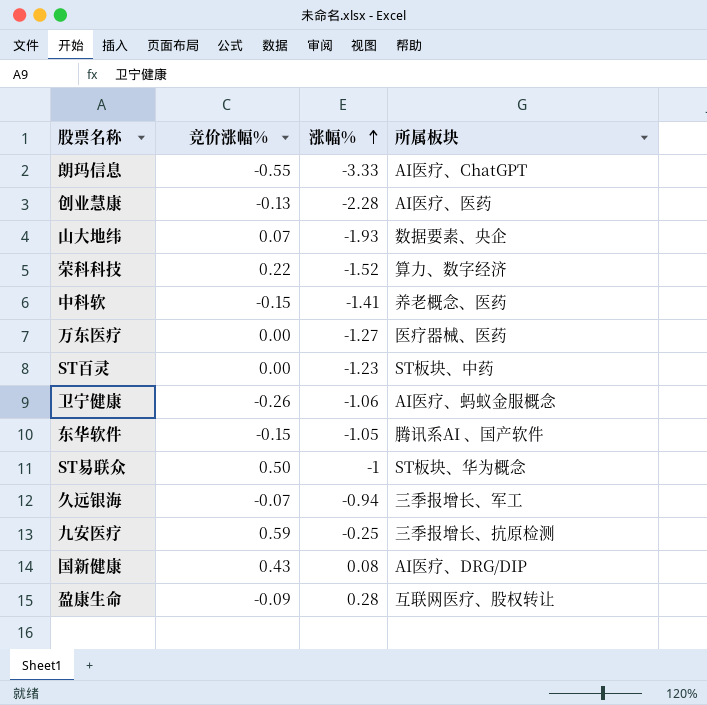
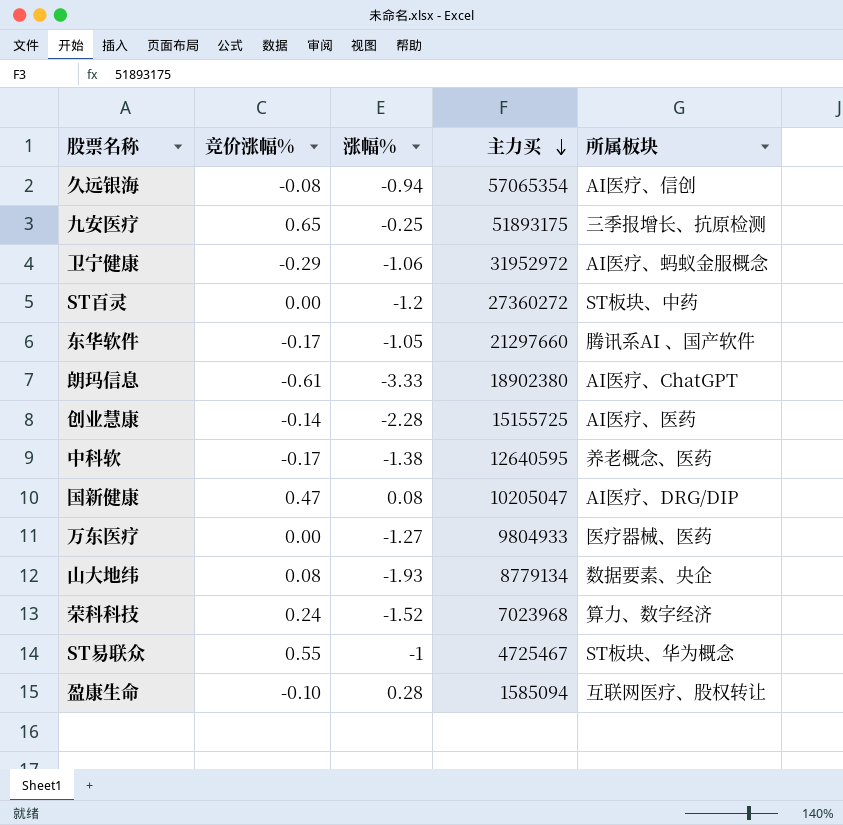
row order: 涨幅% ascending -> 主力买 descending
column 主力买 | position: none -> 4
久远银海 | 竞价涨幅%: -0.07 -> -0.08
久远银海 | 所属板块: 三季报增长、军工 -> AI医疗、信创
九安医疗 | 竞价涨幅%: 0.59 -> 0.65
卫宁健康 | 竞价涨幅%: -0.26 -> -0.29
ST百灵 | 涨幅%: -1.23 -> -1.2
东华软件 | 竞价涨幅%: -0.15 -> -0.17
朗玛信息 | 竞价涨幅%: -0.55 -> -0.61
创业慧康 | 竞价涨幅%: -0.13 -> -0.14
中科软 | 竞价涨幅%: -0.15 -> -0.17
中科软 | 涨幅%: -1.41 -> -1.38
国新健康 | 竞价涨幅%: 0.43 -> 0.47
山大地纬 | 竞价涨幅%: 0.07 -> 0.08
荣科科技 | 竞价涨幅%: 0.22 -> 0.24
ST易联众 | 竞价涨幅%: 0.50 -> 0.55
盈康生命 | 竞价涨幅%: -0.09 -> -0.10

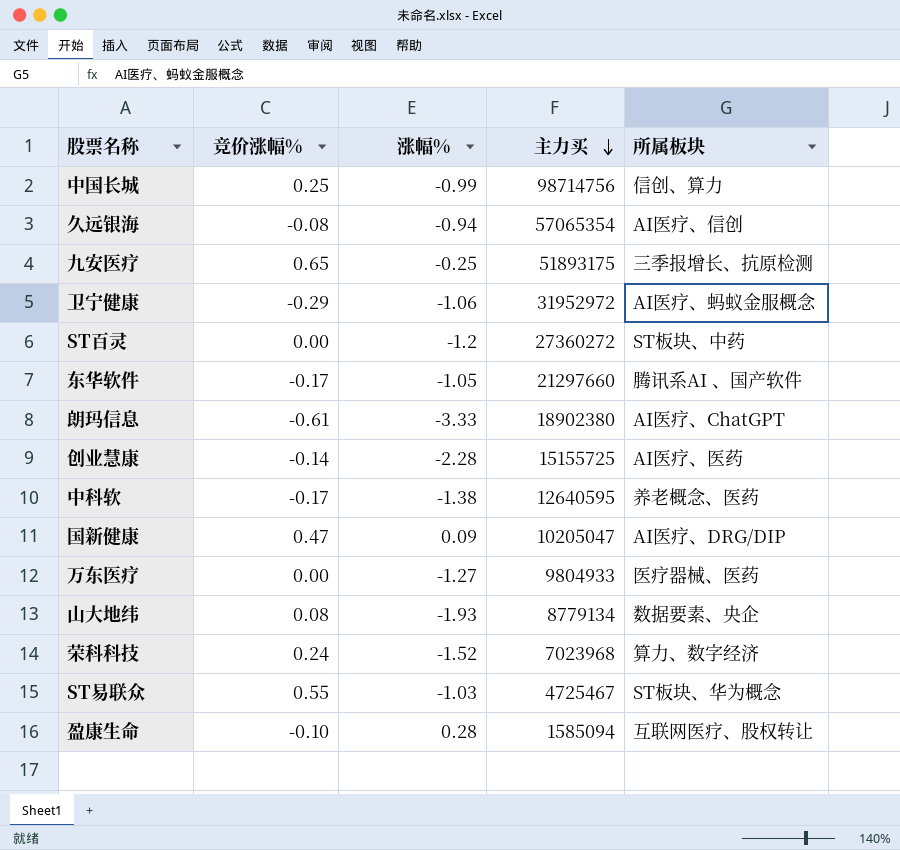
row 中国长城: none -> 0.25 | -0.99 | 98714756 | 信创、算力
国新健康 | 涨幅%: 0.08 -> 0.09
ST易联众 | 涨幅%: -1 -> -1.03

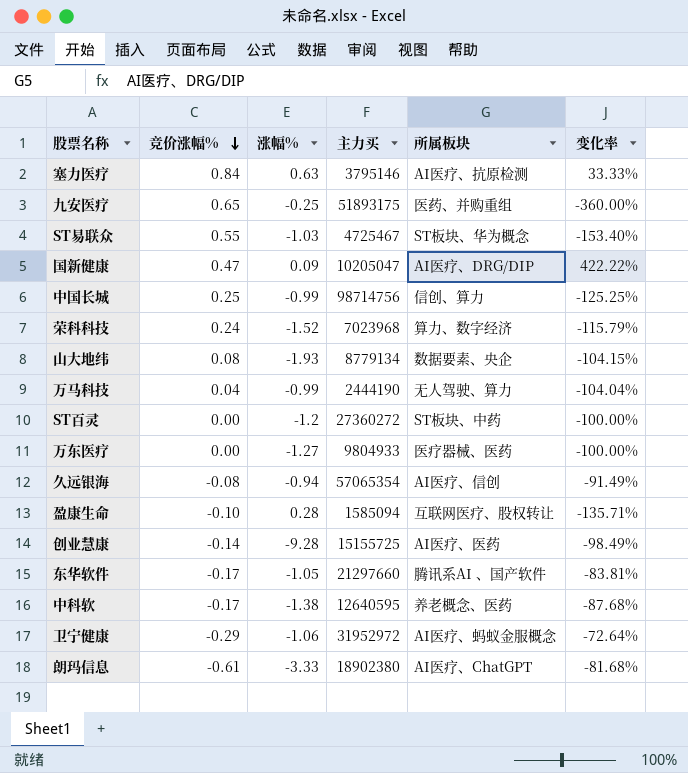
row order: 主力买 descending -> 竞价涨幅% descending
column 变化率 | formula: none -> ([竞价涨幅%] - [涨幅%]) / [涨幅%]
row 塞力医疗: none -> 0.84 | 0.63 | 3795146 | AI医疗、抗原检测 | 33.33%
九安医疗 | 所属板块: 三季报增长、抗原检测 -> 医药、并购重组
row 万马科技: none -> 0.04 | -0.99 | 2444190 | 无人驾驶、算力 | -104.04%
创业慧康 | 涨幅%: -2.28 -> -9.28

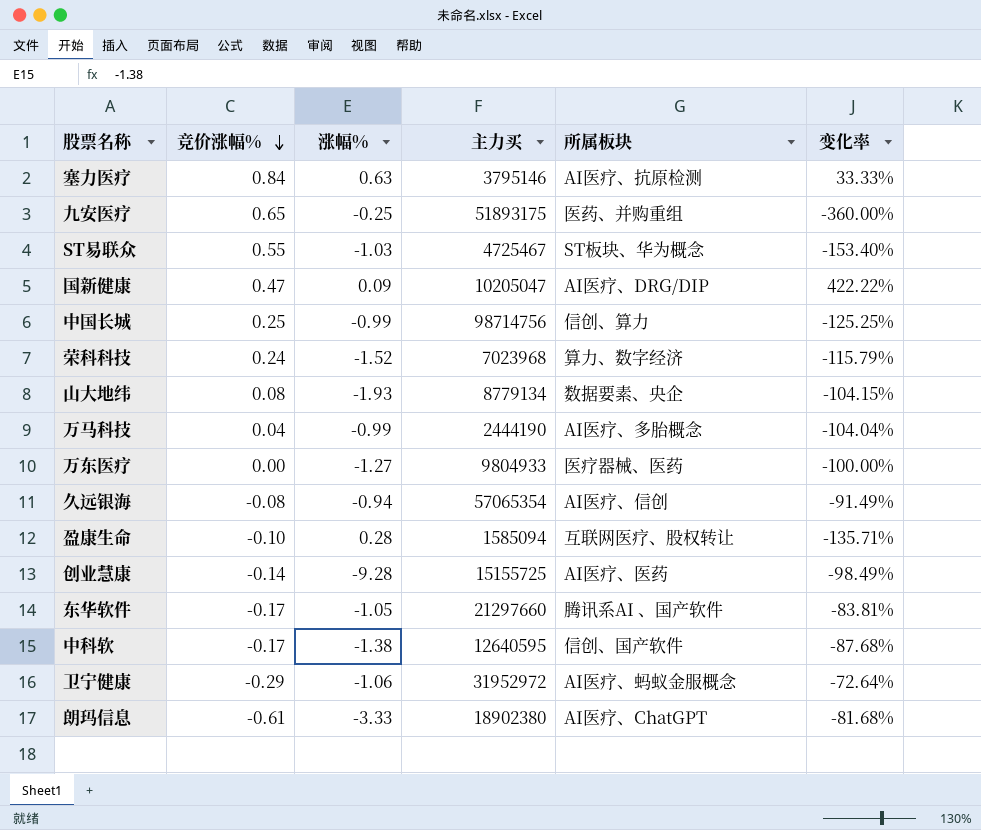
row ST百灵: 0.00 | -1.2 | 27360272 | ST板块、中药 | -100.00% -> none
万马科技 | 所属板块: 无人驾驶、算力 -> AI医疗、多胎概念
中科软 | 所属板块: 养老概念、医药 -> 信创、国产软件

